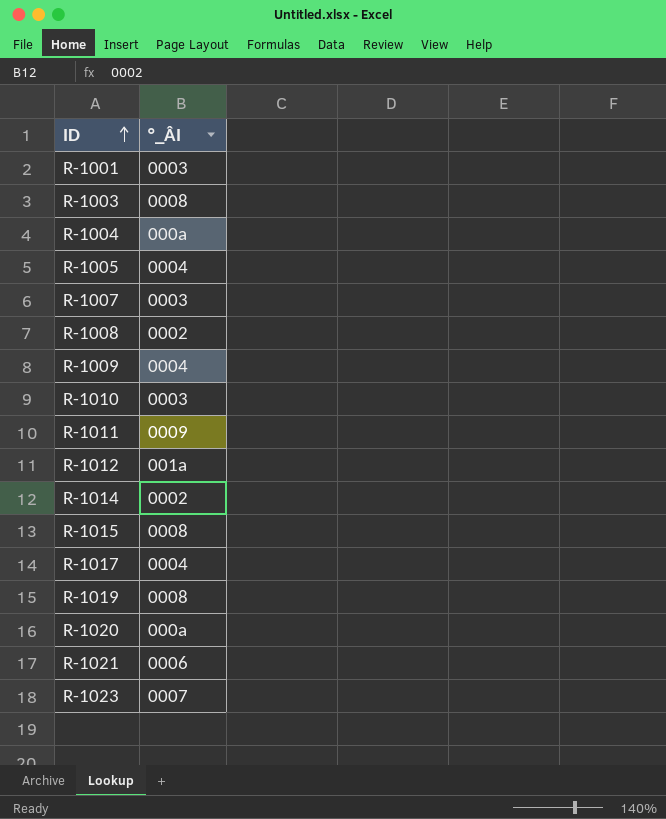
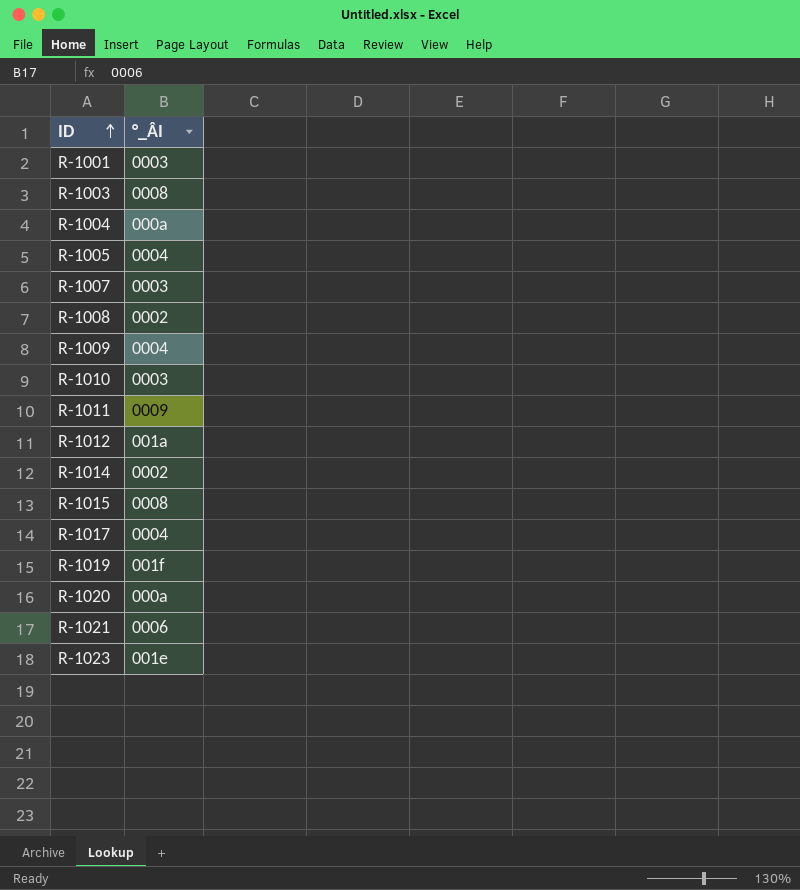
R-1019 | °_ÂI: 0008 -> 001f
R-1023 | °_ÂI: 0007 -> 001e

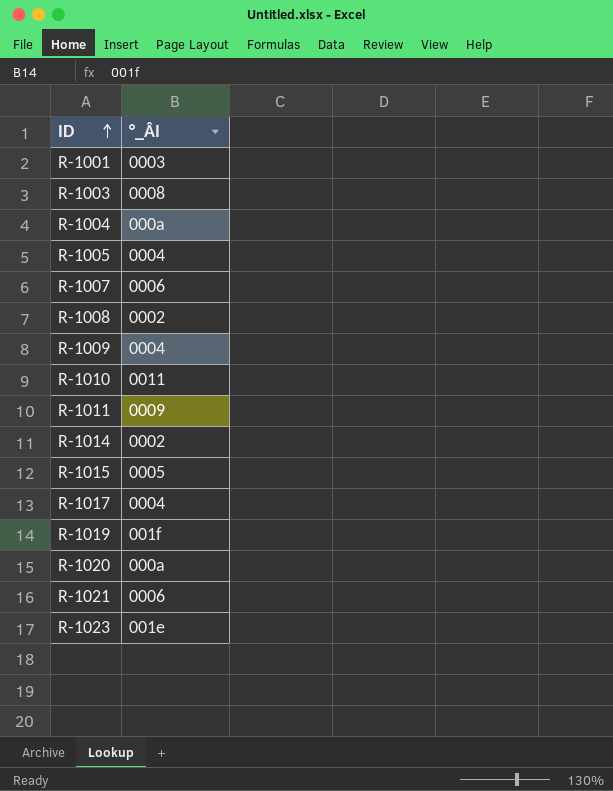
row R-1012: 001a -> none
R-1007 | °_ÂI: 0003 -> 0006
R-1010 | °_ÂI: 0003 -> 0011
R-1015 | °_ÂI: 0008 -> 0005

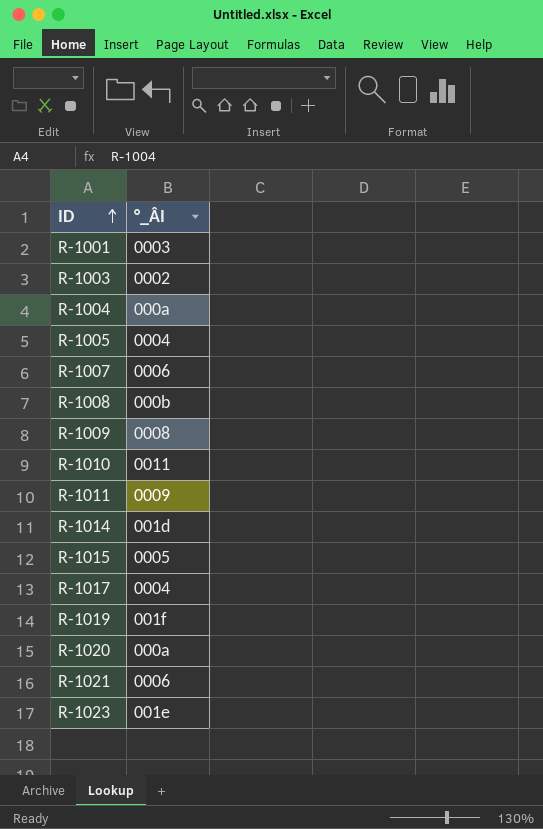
R-1003 | °_ÂI: 0008 -> 0002
R-1008 | °_ÂI: 0002 -> 000b
R-1009 | °_ÂI: 0004 -> 0008
R-1014 | °_ÂI: 0002 -> 001d

